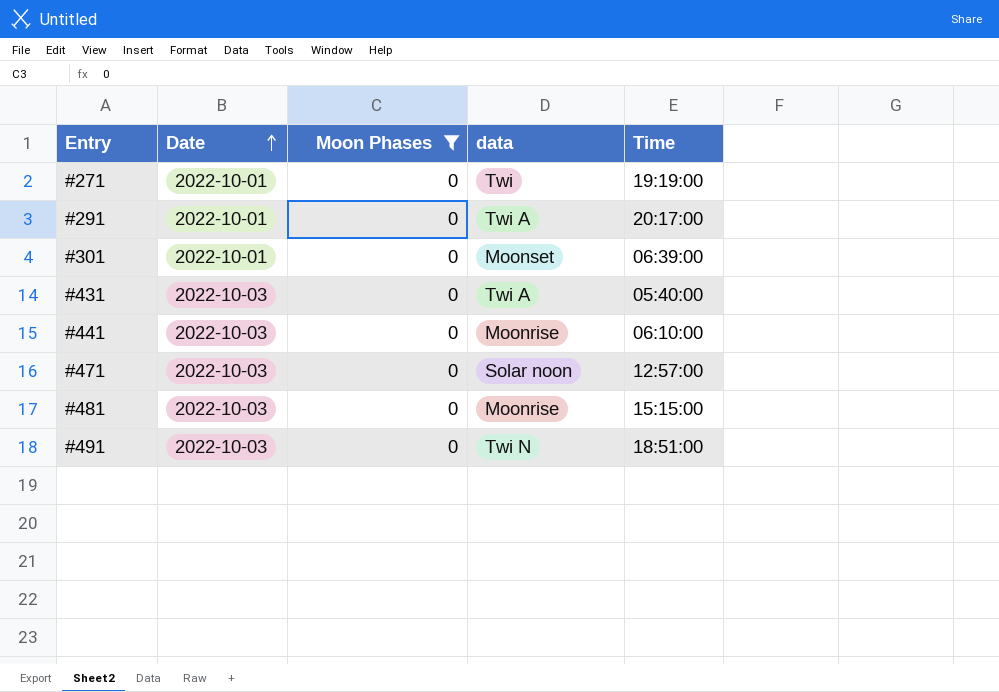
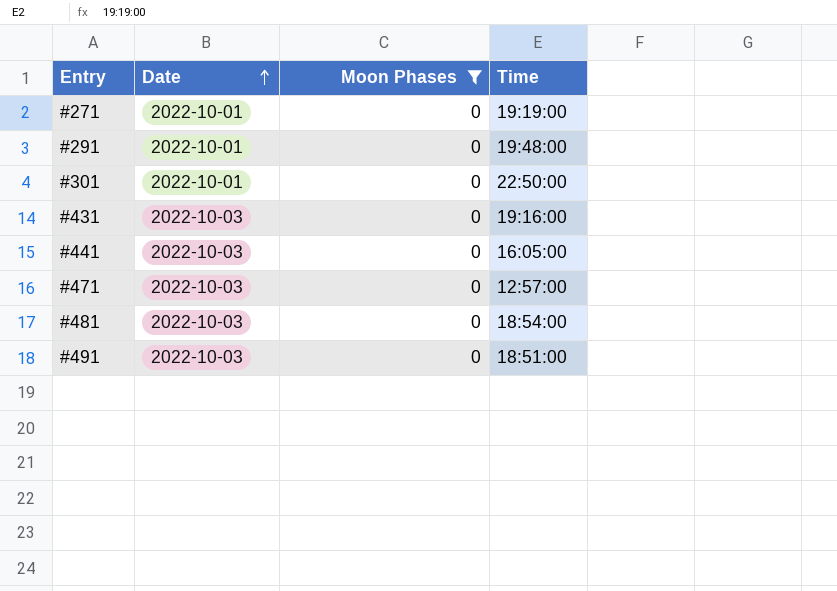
column data | position: 4 -> none
#291 | Time: 20:17:00 -> 19:48:00
#301 | Time: 06:39:00 -> 22:50:00
#431 | Time: 05:40:00 -> 19:16:00
#441 | Time: 06:10:00 -> 16:05:00
#481 | Time: 15:15:00 -> 18:54:00

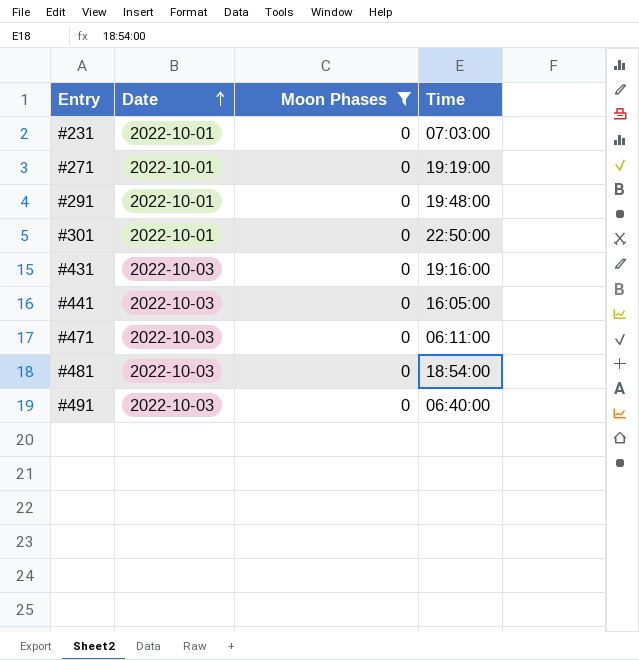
row #231: none -> 2022-10-01 | 0 | 07:03:00
#471 | Time: 12:57:00 -> 06:11:00
#491 | Time: 18:51:00 -> 06:40:00

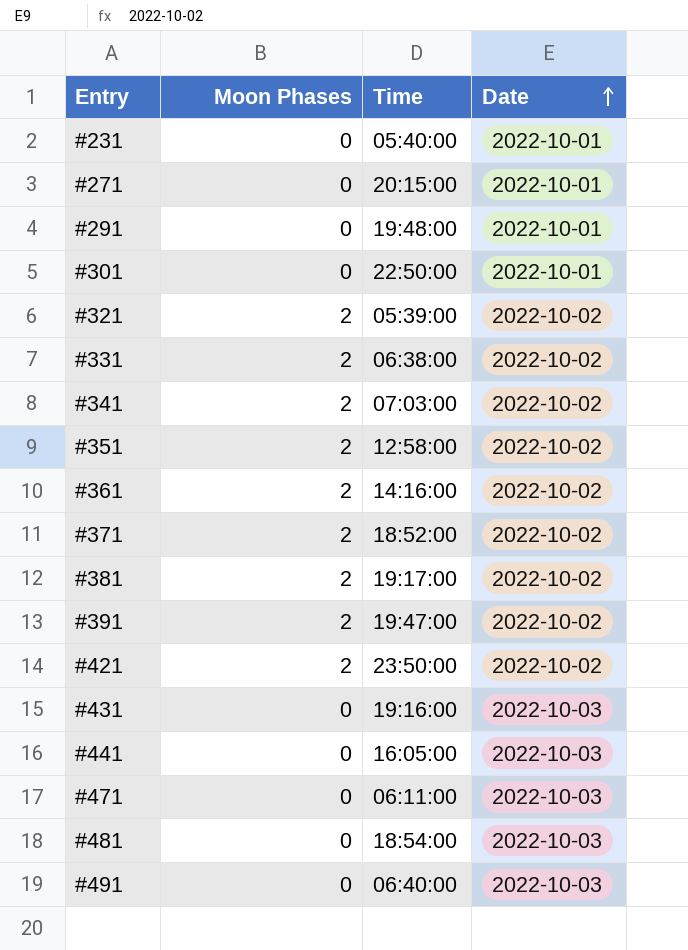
filter: Moon Phases = 0 -> none
column Date | position: 2 -> 4
#231 | Time: 07:03:00 -> 05:40:00
#271 | Time: 19:19:00 -> 20:15:00

